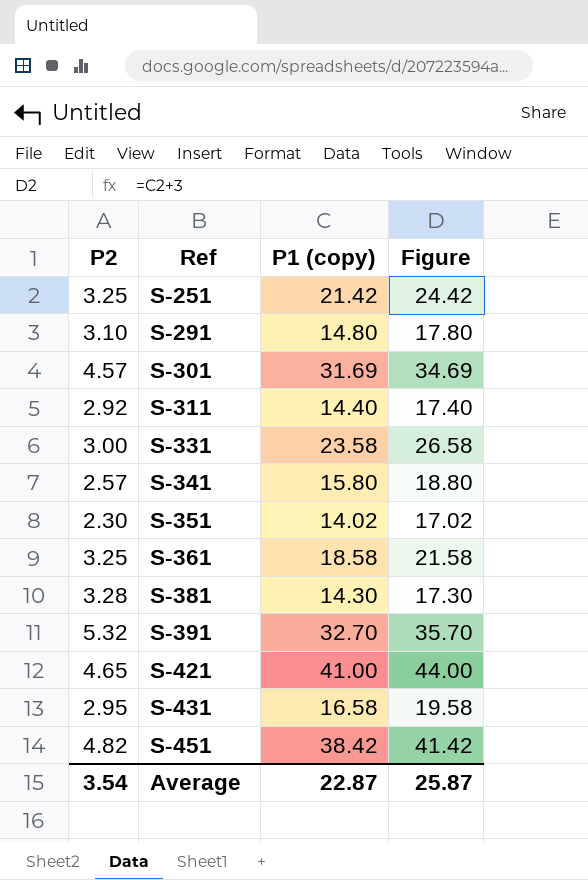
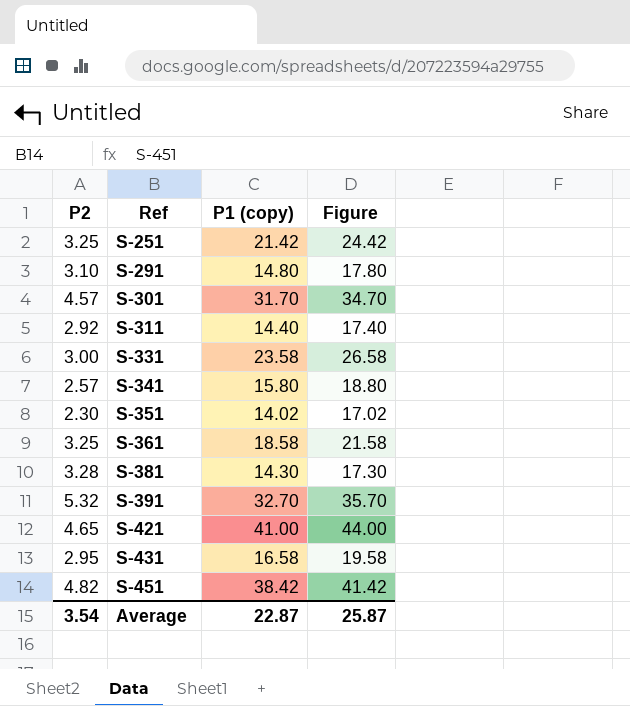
S-301 | P1 (copy): 31.69 -> 31.70
S-301 | Figure: 34.69 -> 34.70

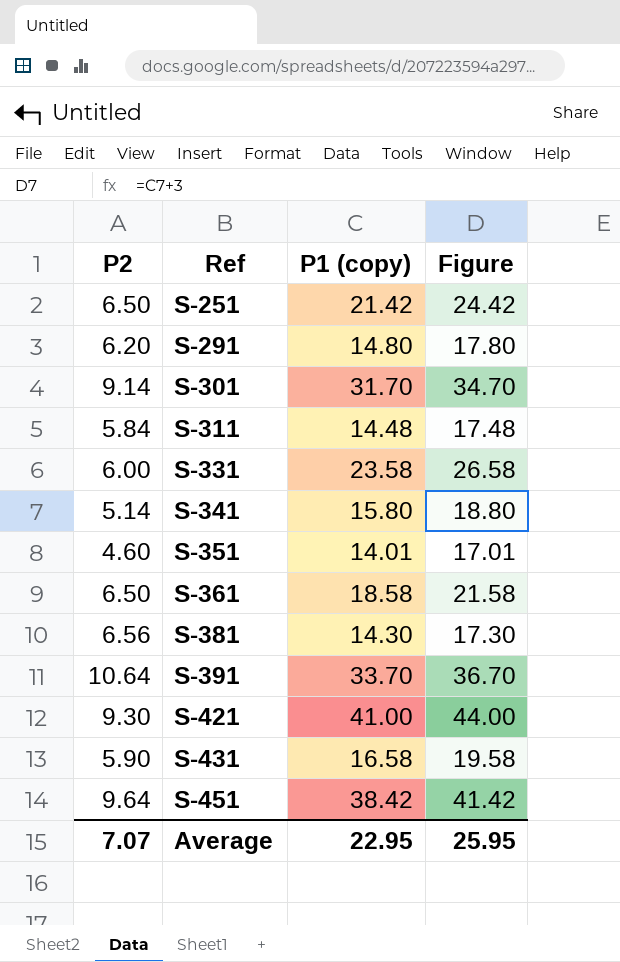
S-251 | P2: 3.25 -> 6.50
S-291 | P2: 3.10 -> 6.20
S-301 | P2: 4.57 -> 9.14
S-311 | P2: 2.92 -> 5.84
S-311 | P1 (copy): 14.40 -> 14.48
S-311 | Figure: 17.40 -> 17.48
S-331 | P2: 3.00 -> 6.00
S-341 | P2: 2.57 -> 5.14
S-351 | P2: 2.30 -> 4.60
S-351 | P1 (copy): 14.02 -> 14.01
S-351 | Figure: 17.02 -> 17.01
S-361 | P2: 3.25 -> 6.50
S-381 | P2: 3.28 -> 6.56
S-391 | P2: 5.32 -> 10.64
S-391 | P1 (copy): 32.70 -> 33.70
S-391 | Figure: 35.70 -> 36.70
S-421 | P2: 4.65 -> 9.30
S-431 | P2: 2.95 -> 5.90
S-451 | P2: 4.82 -> 9.64
Average | P2: 3.54 -> 7.07
Average | P1 (copy): 22.87 -> 22.95
Average | Figure: 25.87 -> 25.95

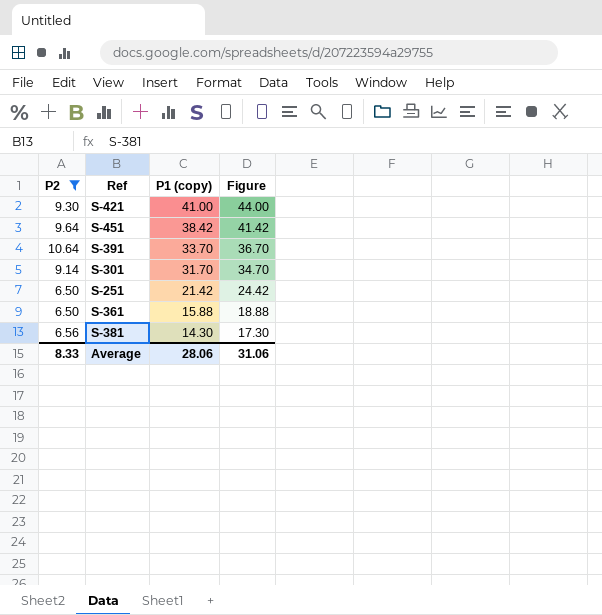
filter: none -> P2 >= 6.50
row order: Ref ascending -> P1 (copy) descending
S-361 | P1 (copy): 18.58 -> 15.88
S-361 | Figure: 21.58 -> 18.88
Average | P2: 7.07 -> 8.33
Average | P1 (copy): 22.95 -> 28.06
Average | Figure: 25.95 -> 31.06

